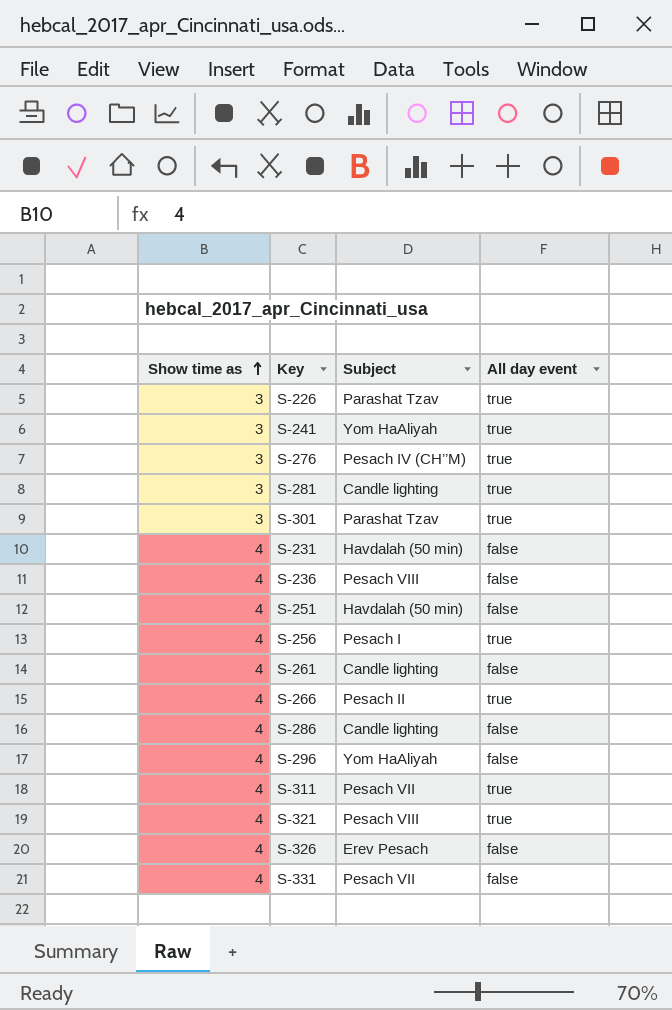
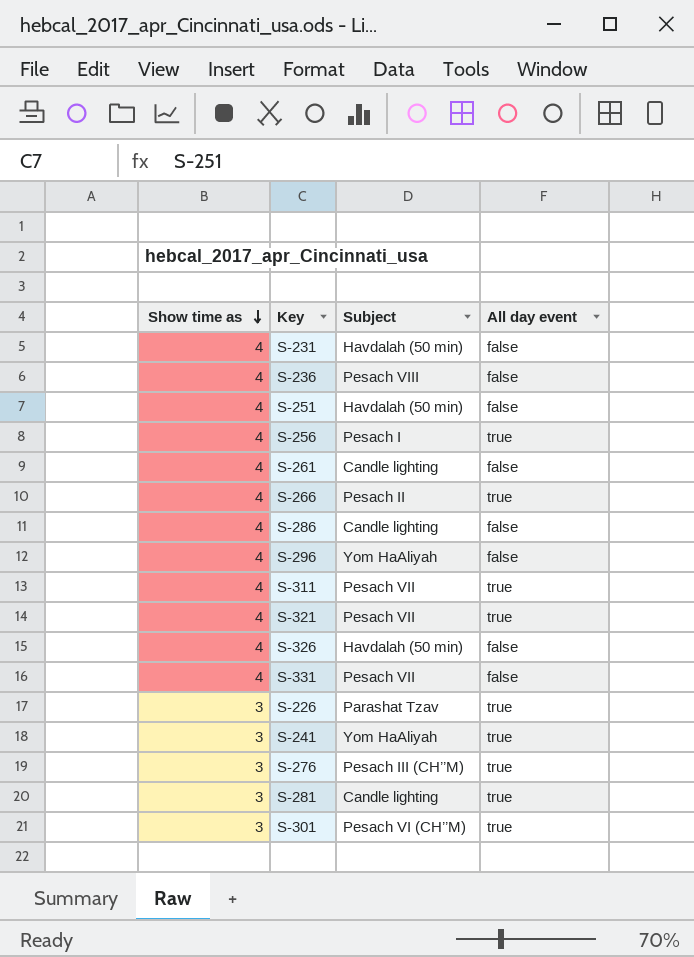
row order: Show time as ascending -> Show time as descending
S-321 | Subject: Pesach VIII -> Pesach VII
S-326 | Subject: Erev Pesach -> Havdalah (50 min)
S-276 | Subject: Pesach IV (CH’’M) -> Pesach III (CH’’M)
S-301 | Subject: Parashat Tzav -> Pesach VI (CH’’M)

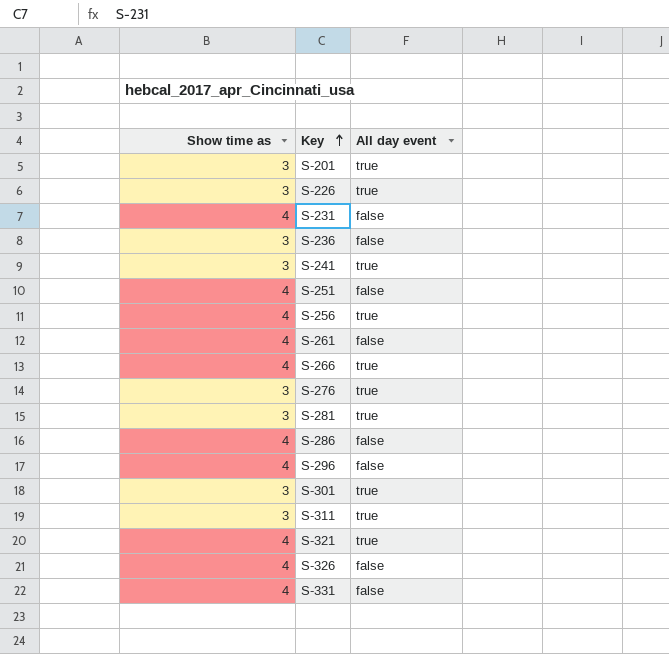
row order: Show time as descending -> Key ascending
column Subject | position: 3 -> none
row S-201: none -> 3 | true
S-236 | Show time as: 4 -> 3
S-311 | Show time as: 4 -> 3

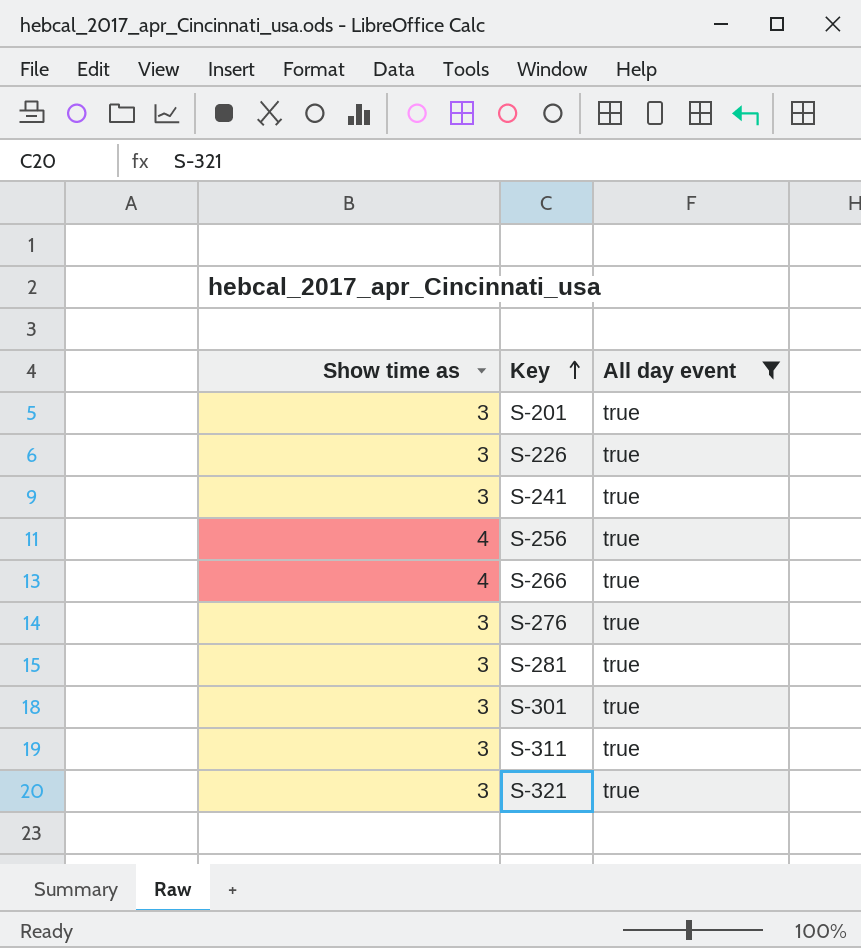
filter: none -> All day event = true
S-321 | Show time as: 4 -> 3

